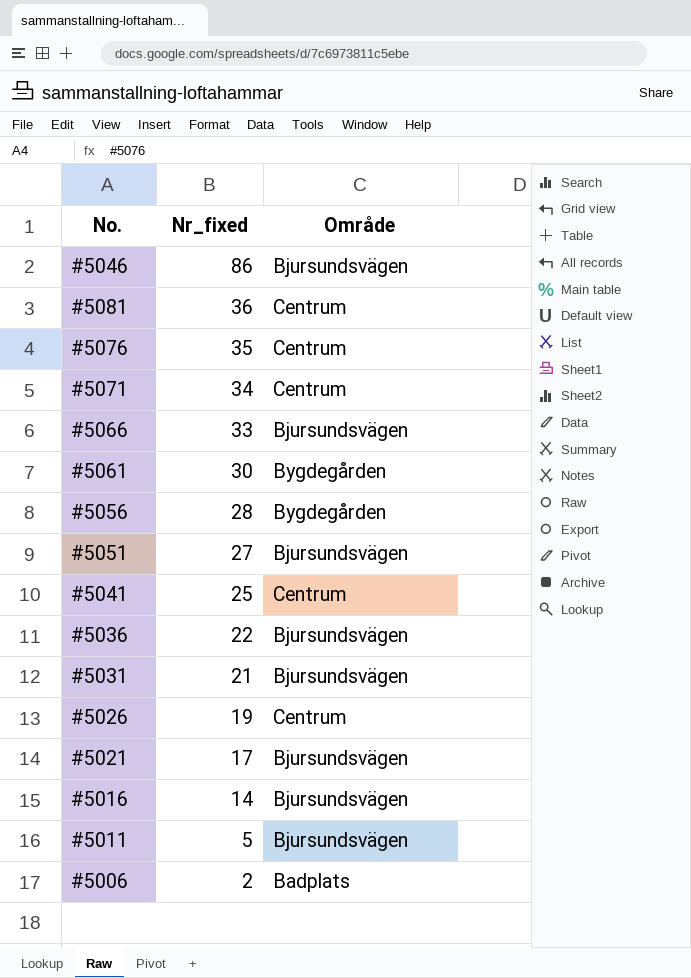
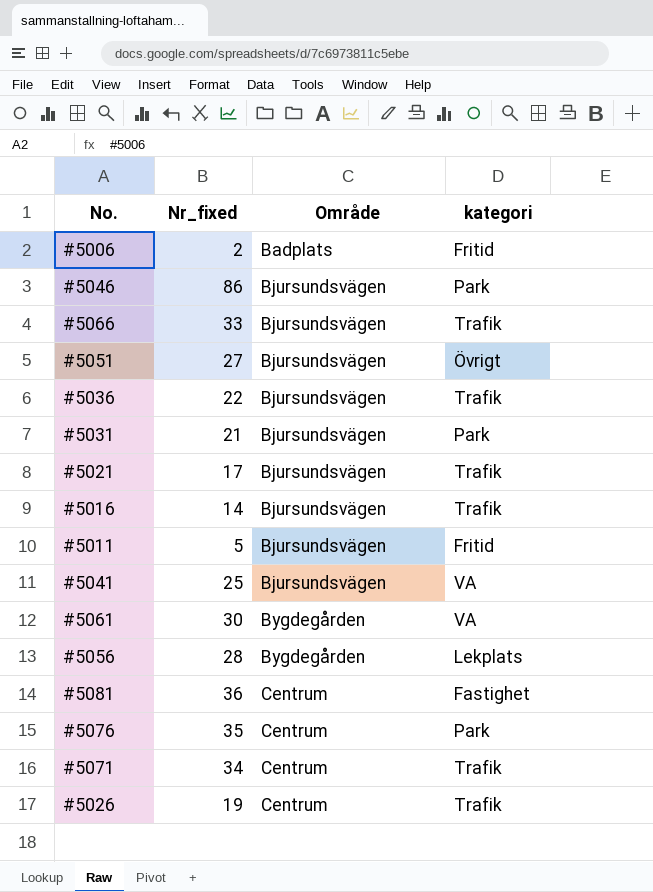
row order: Nr_fixed descending -> Område ascending
column kategori | position: none -> 4
#5041 | Område: Centrum -> Bjursundsvägen

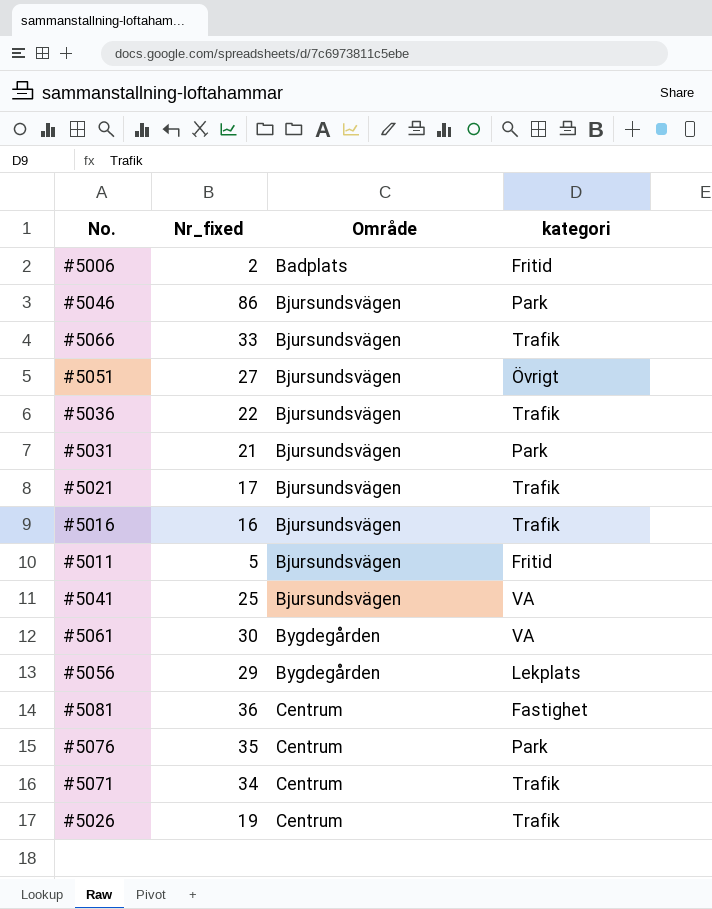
#5016 | Nr_fixed: 14 -> 16
#5056 | Nr_fixed: 28 -> 29

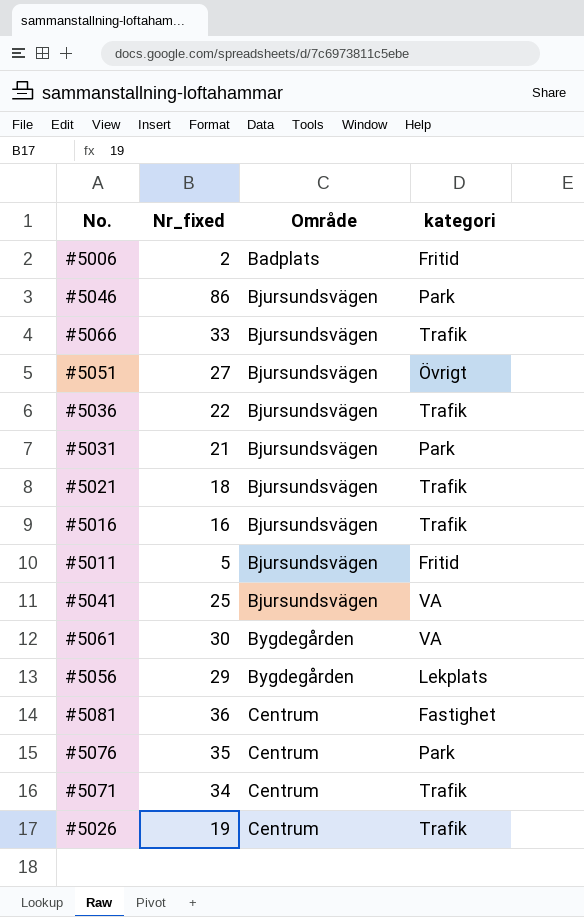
#5021 | Nr_fixed: 17 -> 18

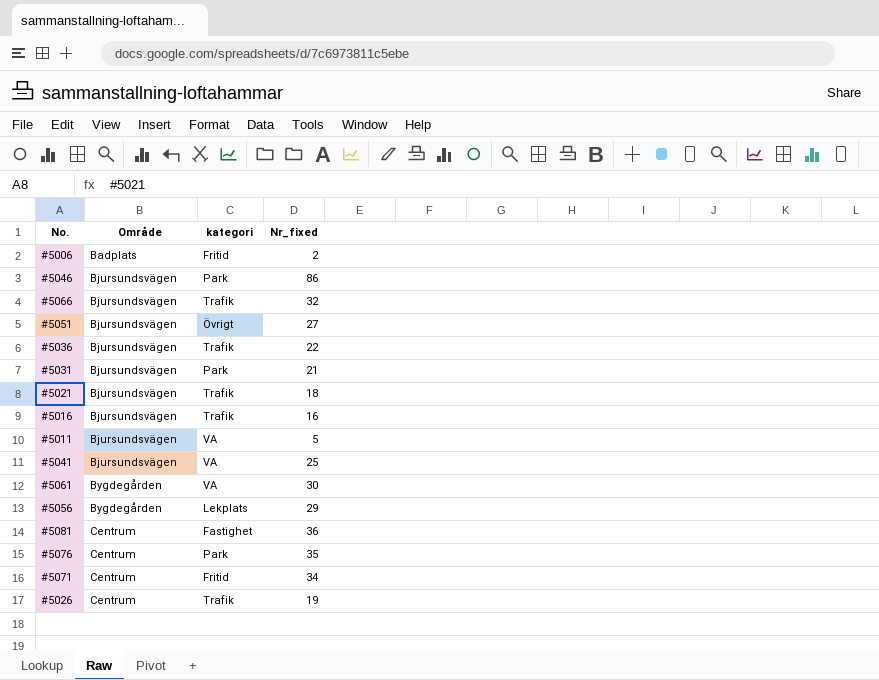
column Nr_fixed | position: 2 -> 4
#5066 | Nr_fixed: 33 -> 32
#5011 | kategori: Fritid -> VA
#5071 | kategori: Trafik -> Fritid

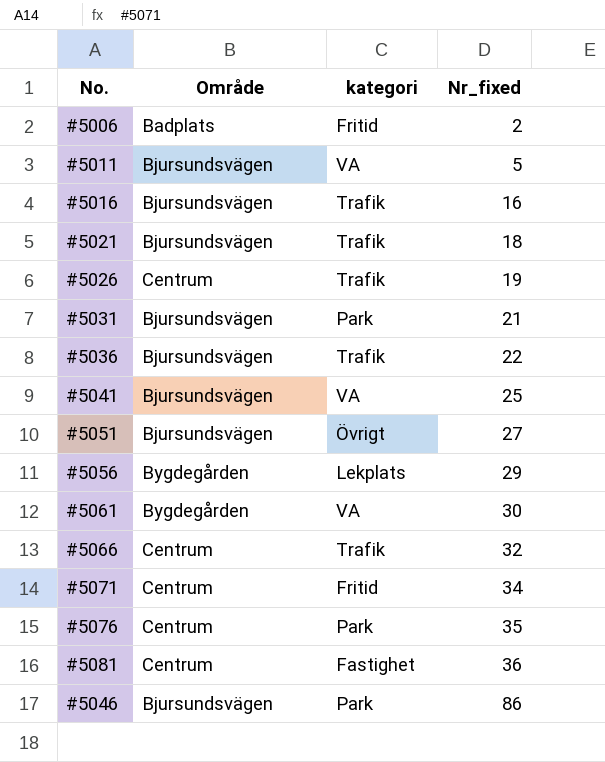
row order: Område ascending -> Nr_fixed ascending
#5066 | Område: Bjursundsvägen -> Centrum

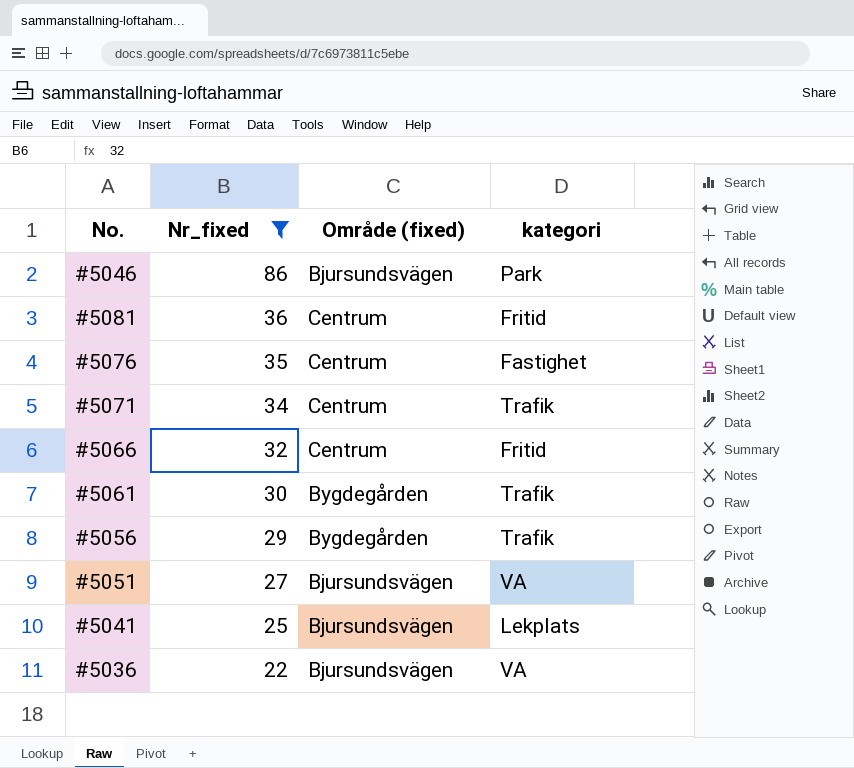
filter: none -> Nr_fixed >= 22
row order: Nr_fixed ascending -> Nr_fixed descending
column Nr_fixed | position: 4 -> 2
column name: Område -> Område (fixed)
#5081 | kategori: Fastighet -> Fritid
#5076 | kategori: Park -> Fastighet
#5071 | kategori: Fritid -> Trafik
#5066 | kategori: Trafik -> Fritid
#5061 | kategori: VA -> Trafik
#5056 | kategori: Lekplats -> Trafik
#5051 | kategori: Övrigt -> VA
#5041 | kategori: VA -> Lekplats
#5036 | kategori: Trafik -> VA

